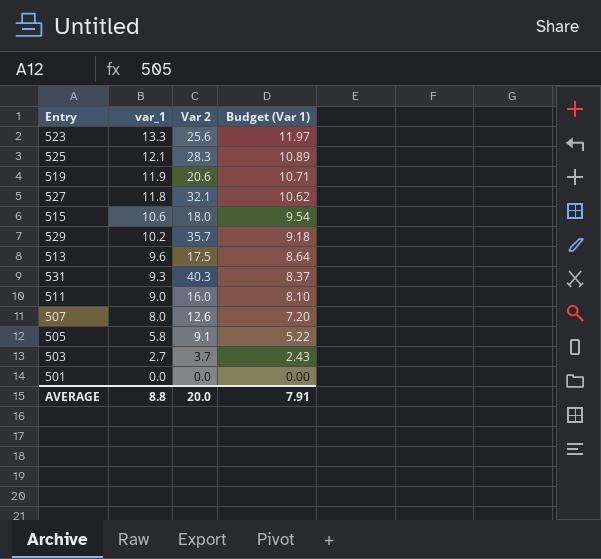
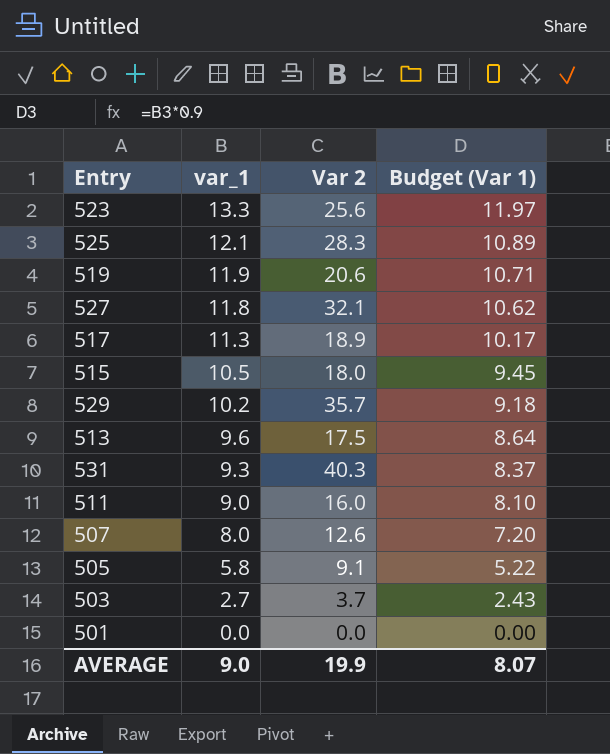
row 517: none -> 11.3 | 18.9 | 10.17
515 | var_1: 10.6 -> 10.5
515 | Budget (Var 1): 9.54 -> 9.45
AVERAGE | var_1: 8.8 -> 9.0
AVERAGE | Var 2: 20.0 -> 19.9
AVERAGE | Budget (Var 1): 7.91 -> 8.07

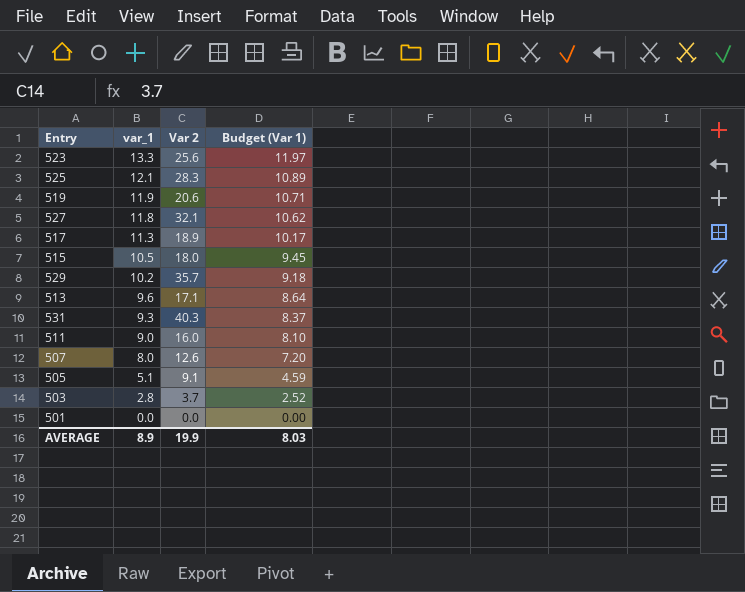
513 | Var 2: 17.5 -> 17.1
505 | var_1: 5.8 -> 5.1
505 | Budget (Var 1): 5.22 -> 4.59
503 | var_1: 2.7 -> 2.8
503 | Budget (Var 1): 2.43 -> 2.52
AVERAGE | var_1: 9.0 -> 8.9
AVERAGE | Budget (Var 1): 8.07 -> 8.03

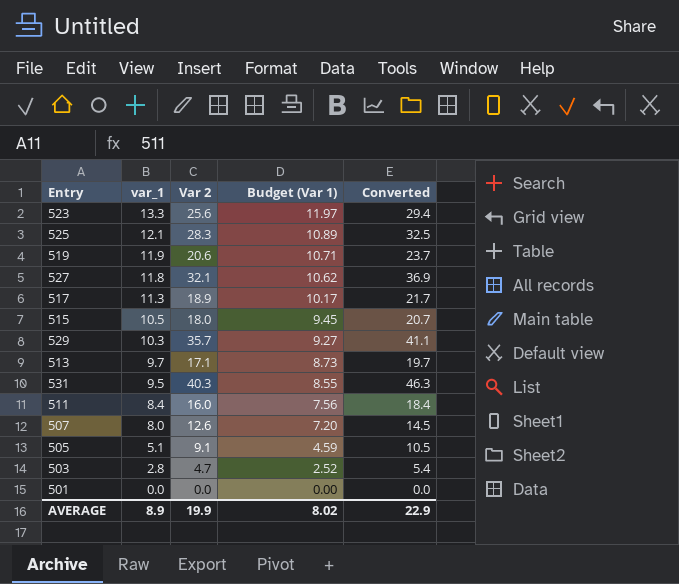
column Converted | formula: none -> [Var 2] * 1.15
529 | var_1: 10.2 -> 10.3
529 | Budget (Var 1): 9.18 -> 9.27
513 | var_1: 9.6 -> 9.7
513 | Budget (Var 1): 8.64 -> 8.73
531 | var_1: 9.3 -> 9.5
531 | Budget (Var 1): 8.37 -> 8.55
511 | var_1: 9.0 -> 8.4
511 | Budget (Var 1): 8.10 -> 7.56
503 | Var 2: 3.7 -> 4.7
AVERAGE | Budget (Var 1): 8.03 -> 8.02

